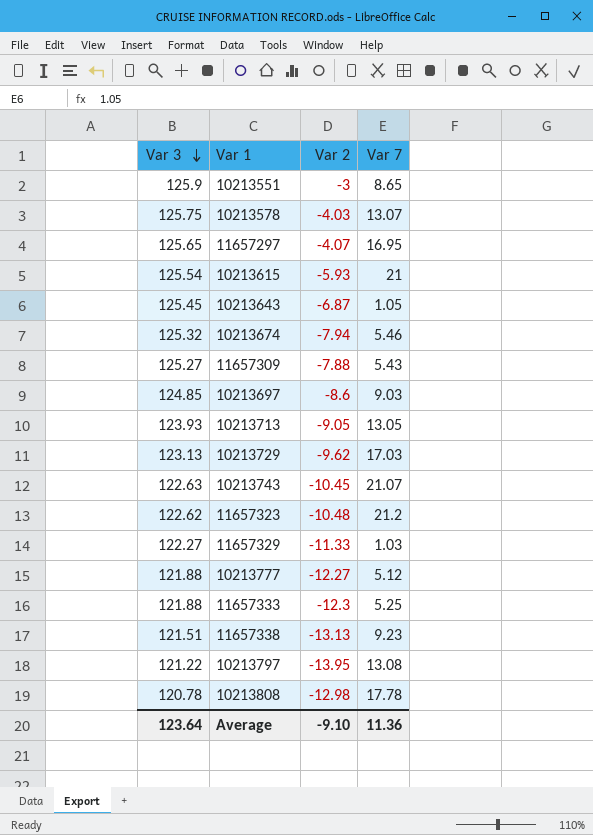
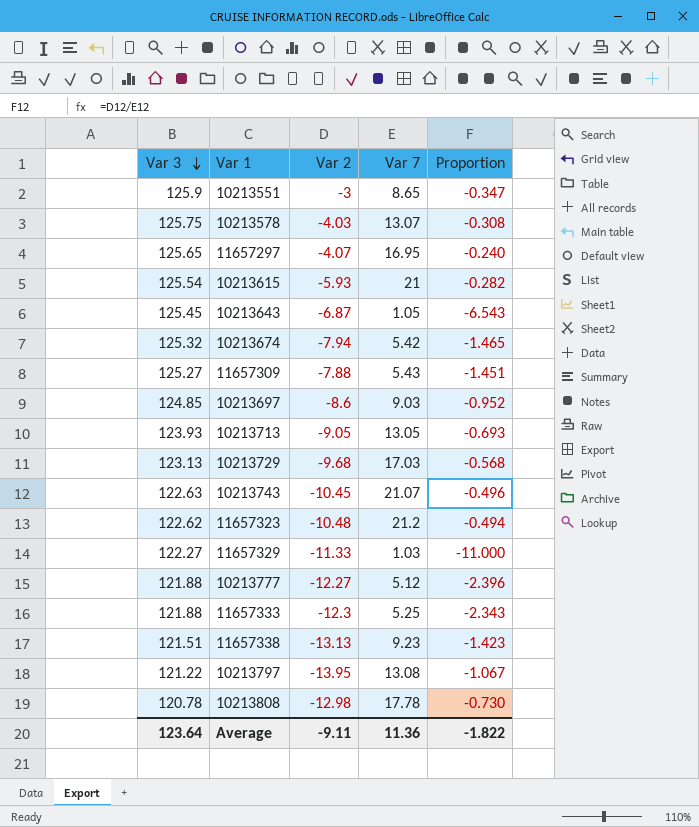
column Proportion | formula: none -> [Var 2] / [Var 7]
10213674 | Var 7: 5.46 -> 5.42
10213729 | Var 2: -9.62 -> -9.68
Average | Var 2: -9.10 -> -9.11

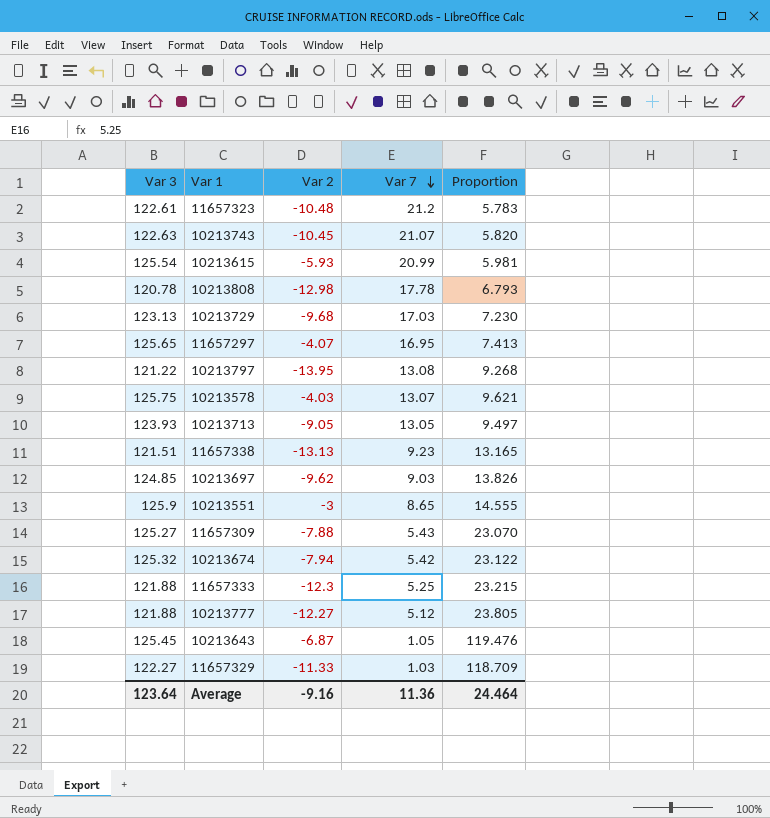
row order: Var 3 descending -> Var 7 descending
column Proportion | formula: [Var 2] / [Var 7] -> [Var 3] / [Var 7]
11657323 | Var 3: 122.62 -> 122.61
10213615 | Var 7: 21 -> 20.99
10213697 | Var 2: -8.6 -> -9.62
Average | Var 2: -9.11 -> -9.16
Average | Proportion: -1.822 -> 24.464

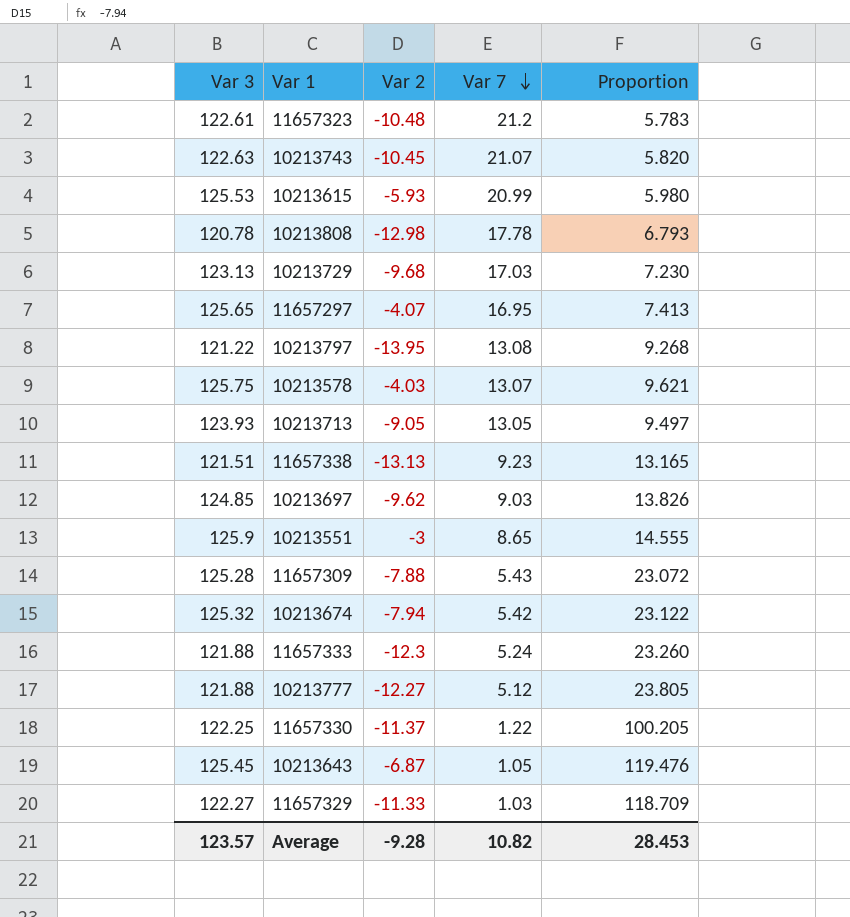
10213615 | Var 3: 125.54 -> 125.53
10213615 | Proportion: 5.981 -> 5.980
11657309 | Var 3: 125.27 -> 125.28
11657309 | Proportion: 23.070 -> 23.072
11657333 | Var 7: 5.25 -> 5.24
11657333 | Proportion: 23.215 -> 23.260
row 11657330: none -> 122.25 | -11.37 | 1.22 | 100.205
Average | Var 3: 123.64 -> 123.57
Average | Var 2: -9.16 -> -9.28
Average | Var 7: 11.36 -> 10.82
Average | Proportion: 24.464 -> 28.453

